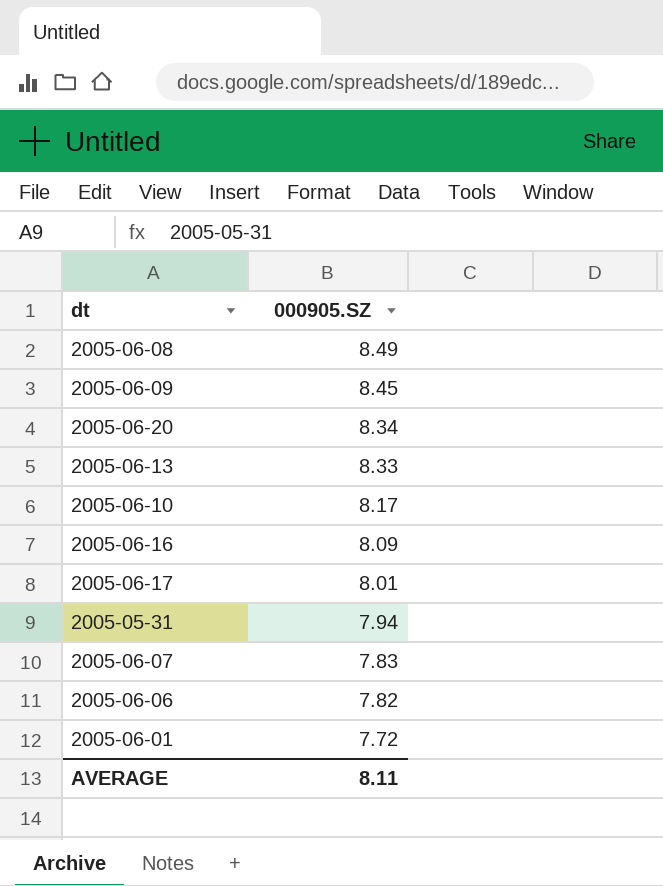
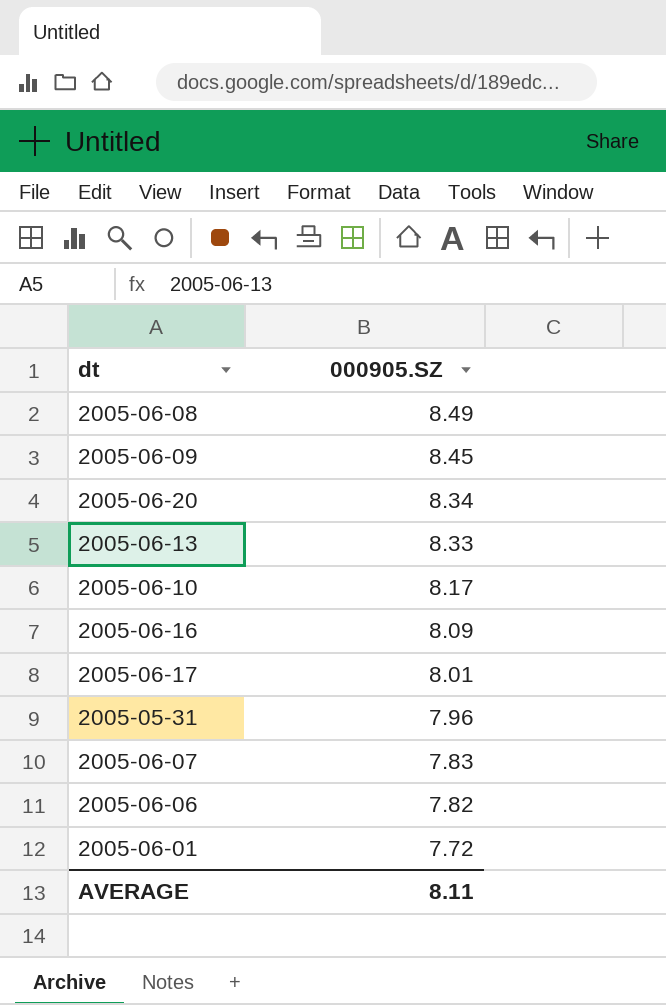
2005-05-31 | 000905.SZ: 7.94 -> 7.96

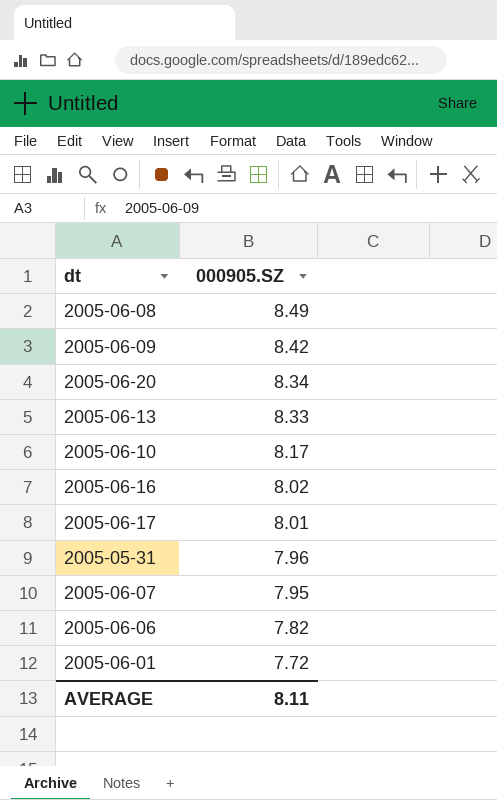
2005-06-09 | 000905.SZ: 8.45 -> 8.42
2005-06-16 | 000905.SZ: 8.09 -> 8.02
2005-06-07 | 000905.SZ: 7.83 -> 7.95

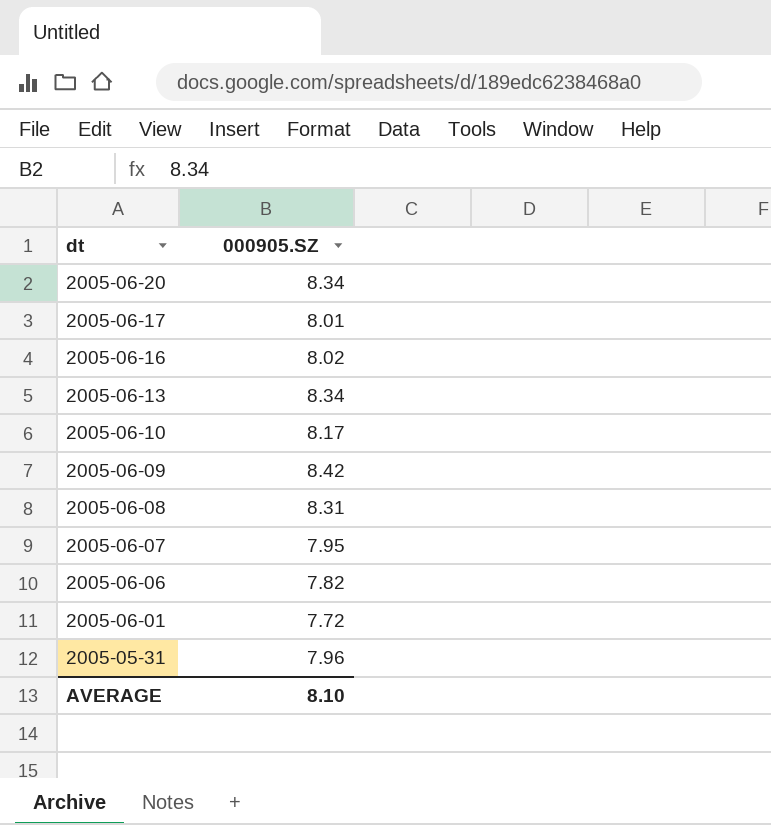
row order: 000905.SZ descending -> dt descending
2005-06-13 | 000905.SZ: 8.33 -> 8.34
2005-06-08 | 000905.SZ: 8.49 -> 8.31
AVERAGE | 000905.SZ: 8.11 -> 8.10

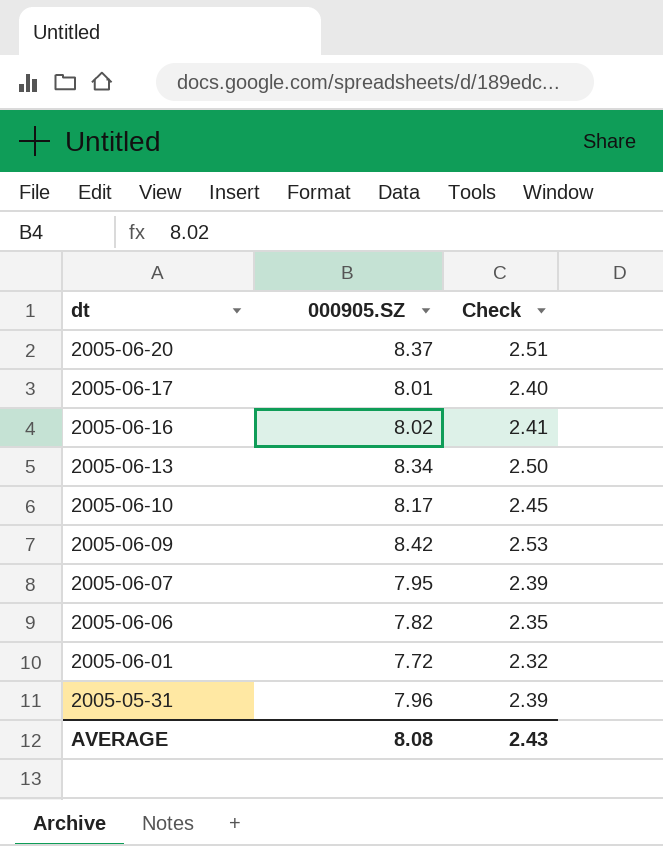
column Check | formula: none -> [000905.SZ] * 0.3
row 2005-06-08: 8.31 -> none
2005-06-20 | 000905.SZ: 8.34 -> 8.37
AVERAGE | 000905.SZ: 8.10 -> 8.08

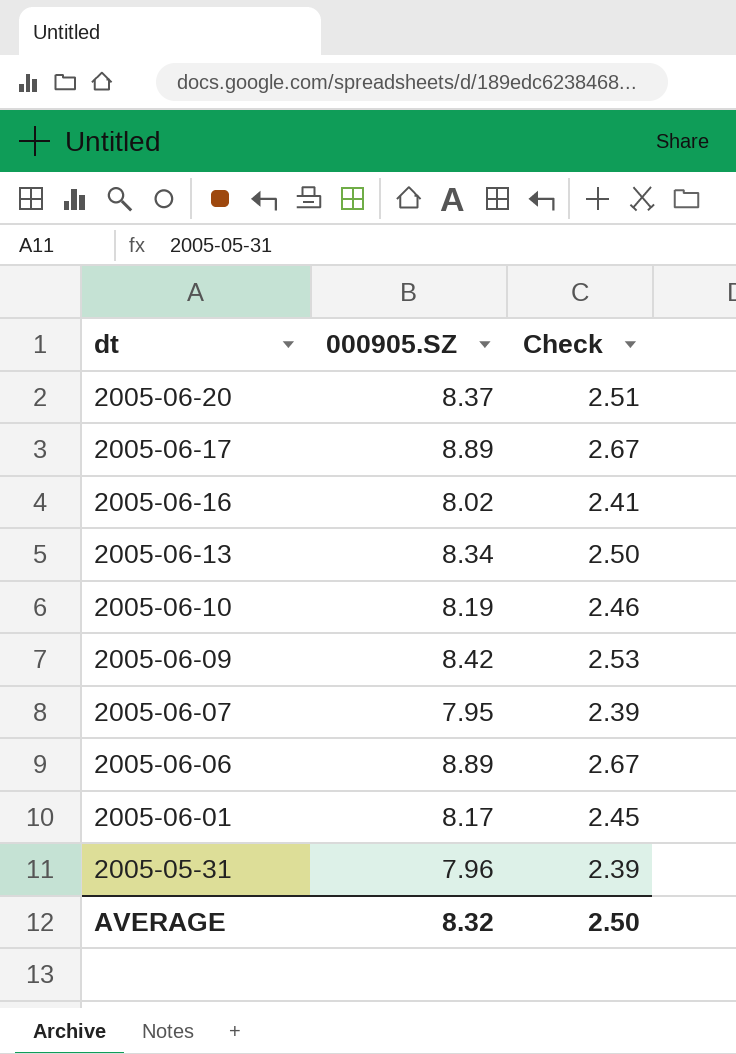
2005-06-17 | 000905.SZ: 8.01 -> 8.89
2005-06-17 | Check: 2.40 -> 2.67
2005-06-10 | 000905.SZ: 8.17 -> 8.19
2005-06-10 | Check: 2.45 -> 2.46
2005-06-06 | 000905.SZ: 7.82 -> 8.89
2005-06-06 | Check: 2.35 -> 2.67
2005-06-01 | 000905.SZ: 7.72 -> 8.17
2005-06-01 | Check: 2.32 -> 2.45
AVERAGE | 000905.SZ: 8.08 -> 8.32
AVERAGE | Check: 2.43 -> 2.50

